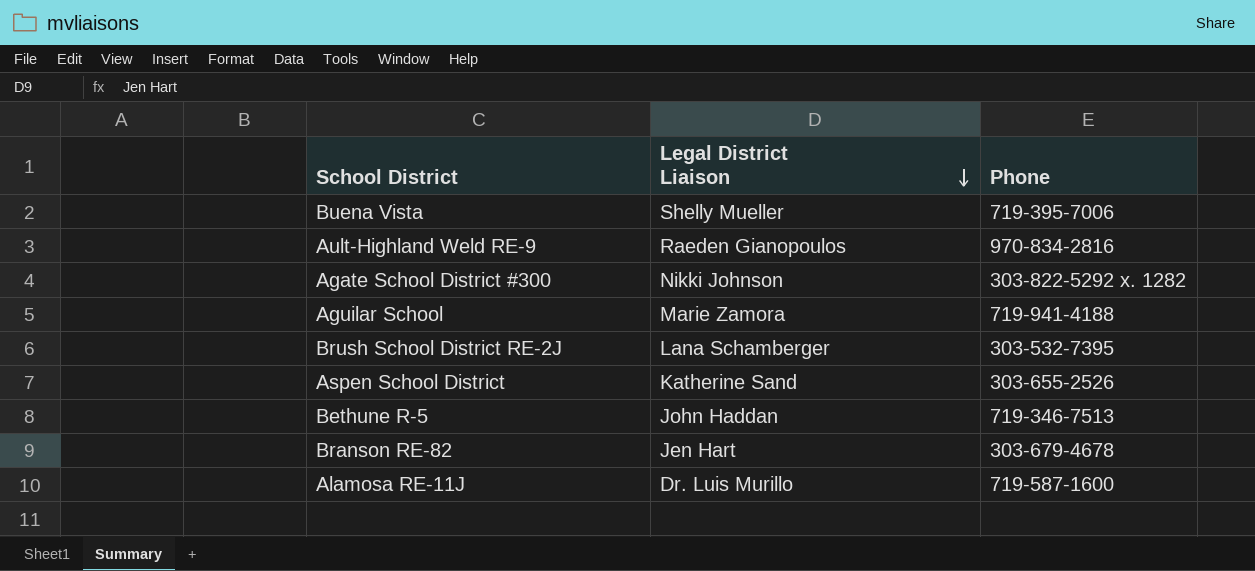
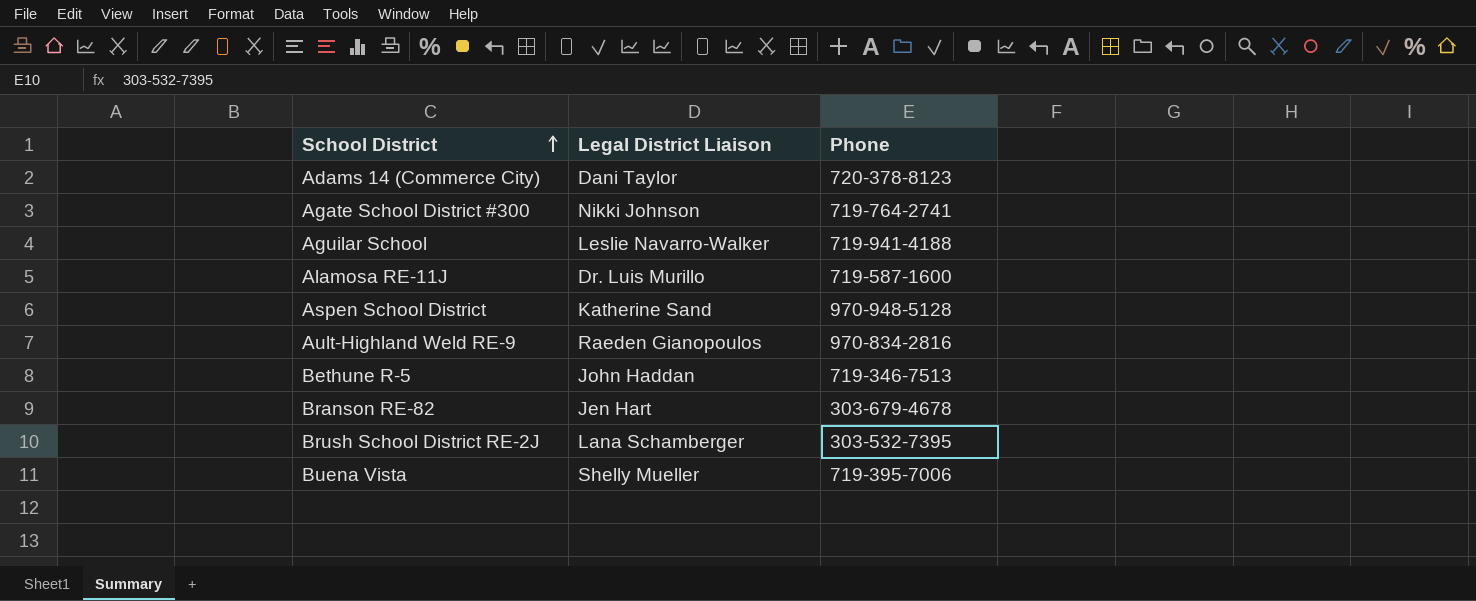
row order: Legal District Liaison descending -> School District ascending
row Adams 14 (Commerce City): none -> Dani Taylor | 720-378-8123
Agate School District #300 | Phone: 303-822-5292 x. 1282 -> 719-764-2741
Aguilar School | Legal District Liaison: Marie Zamora -> Leslie Navarro-Walker
Aspen School District | Phone: 303-655-2526 -> 970-948-5128

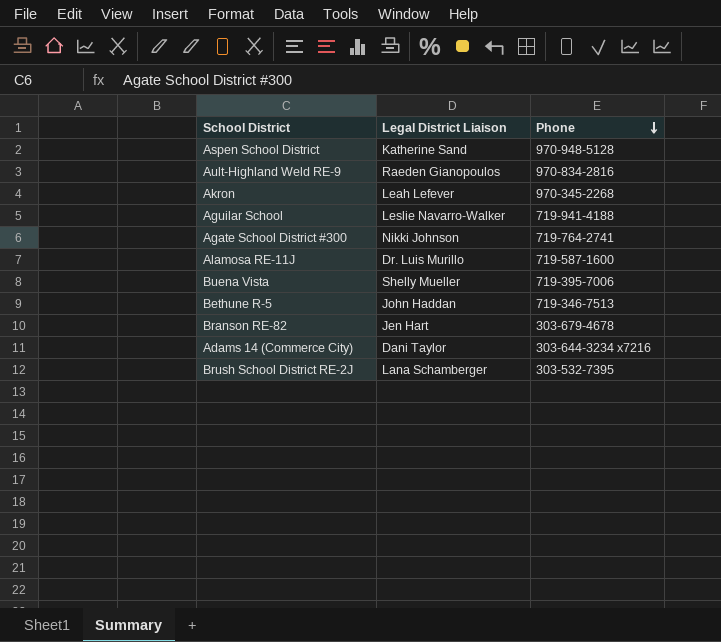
row order: School District ascending -> Phone descending
row Akron: none -> Leah Lefever | 970-345-2268
Adams 14 (Commerce City) | Phone: 720-378-8123 -> 303-644-3234 x7216

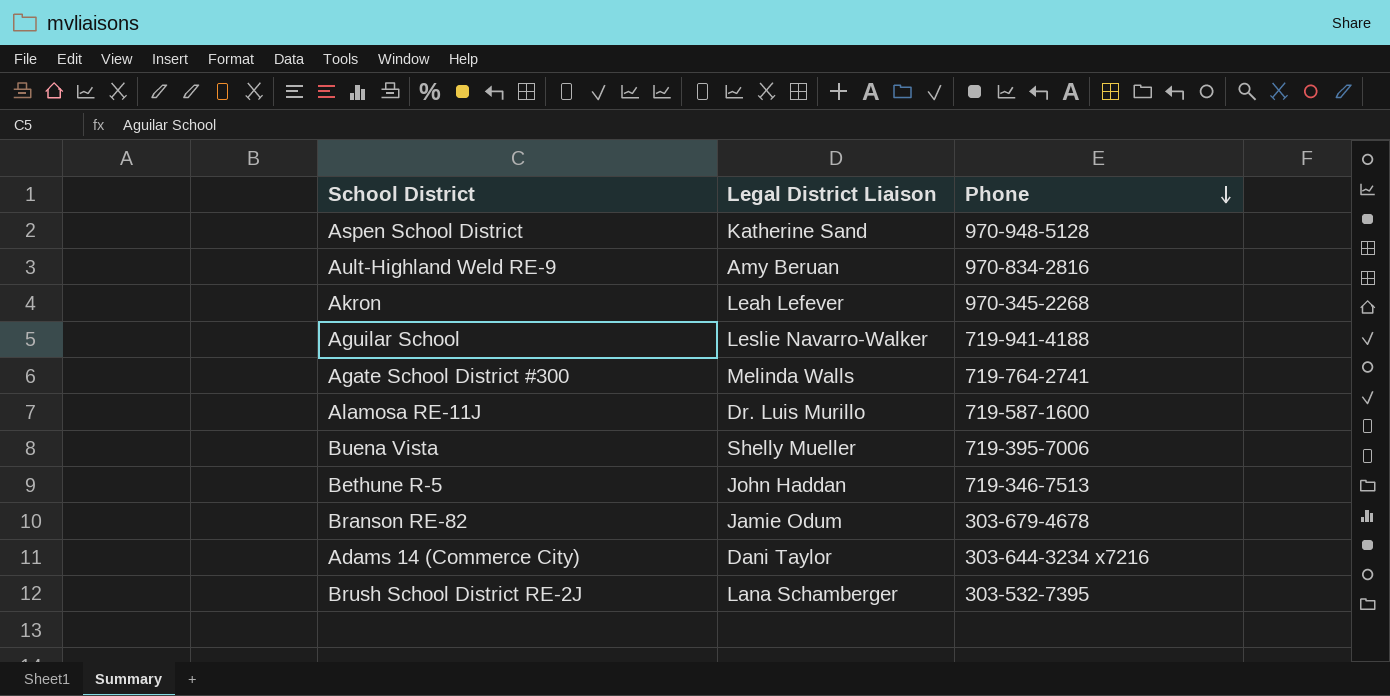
Ault-Highland Weld RE-9 | Legal District Liaison: Raeden Gianopoulos -> Amy Beruan
Agate School District #300 | Legal District Liaison: Nikki Johnson -> Melinda Walls
Branson RE-82 | Legal District Liaison: Jen Hart -> Jamie Odum

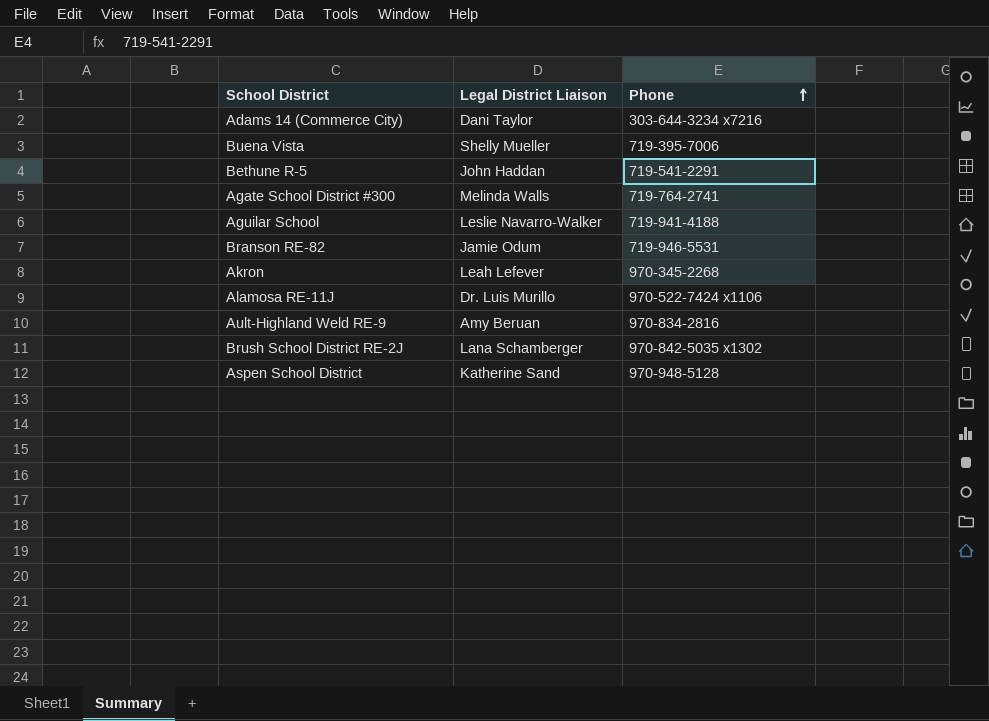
row order: Phone descending -> Phone ascending
Bethune R-5 | Phone: 719-346-7513 -> 719-541-2291
Branson RE-82 | Phone: 303-679-4678 -> 719-946-5531
Alamosa RE-11J | Phone: 719-587-1600 -> 970-522-7424 x1106
Brush School District RE-2J | Phone: 303-532-7395 -> 970-842-5035 x1302

